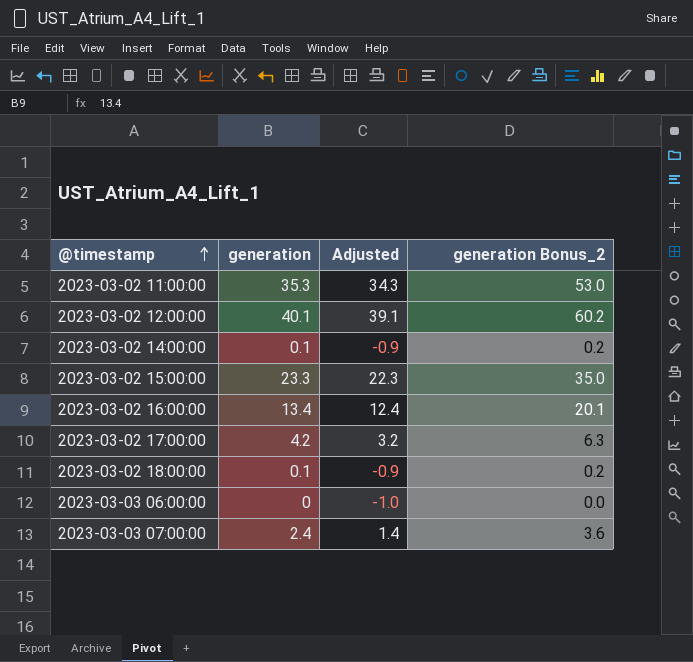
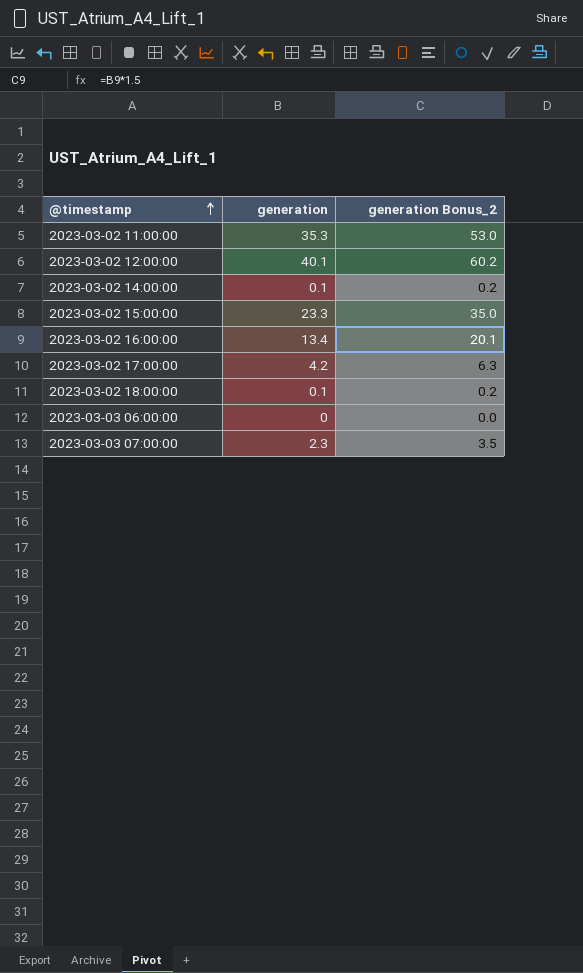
column Adjusted | formula: [generation] - 1 -> none
2023-03-03 07:00:00 | generation: 2.4 -> 2.3
2023-03-03 07:00:00 | generation Bonus_2: 3.6 -> 3.5

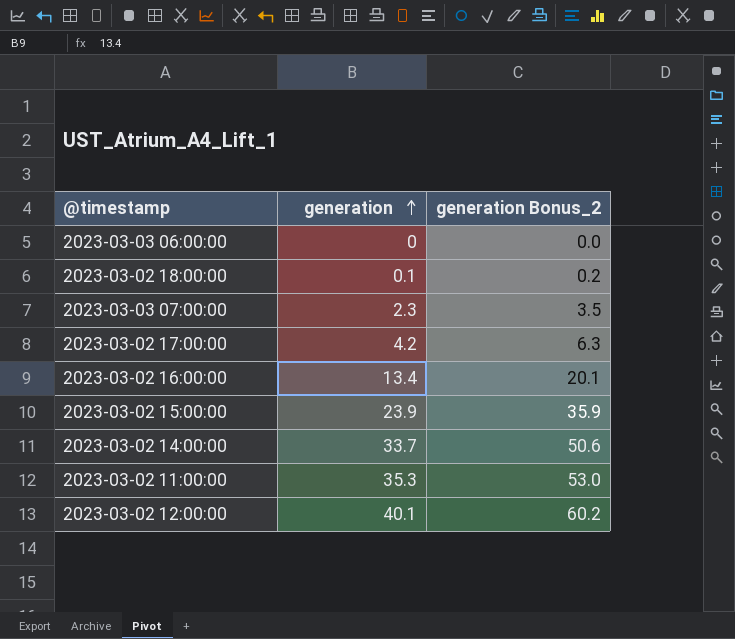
row order: @timestamp ascending -> generation ascending
2023-03-02 15:00:00 | generation: 23.3 -> 23.9
2023-03-02 15:00:00 | generation Bonus_2: 35.0 -> 35.9
2023-03-02 14:00:00 | generation: 0.1 -> 33.7
2023-03-02 14:00:00 | generation Bonus_2: 0.2 -> 50.6

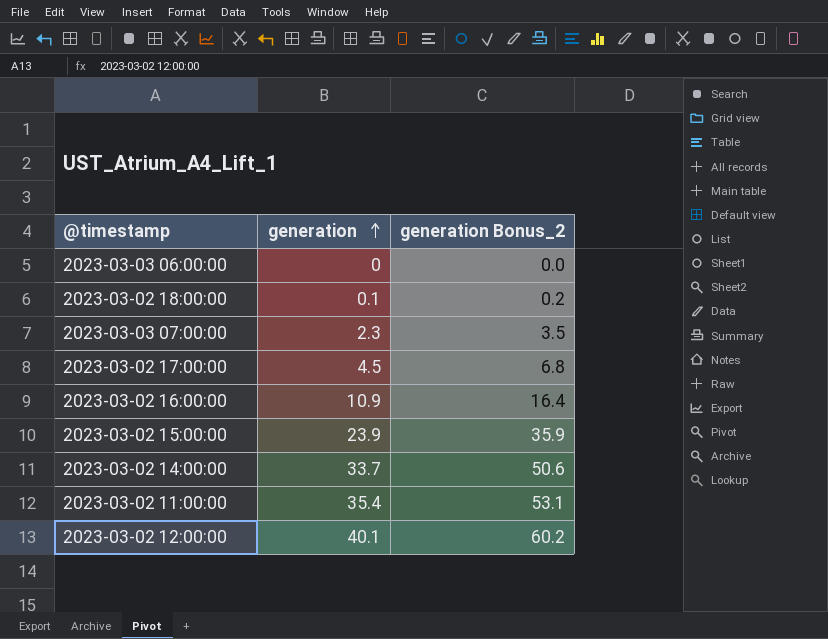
2023-03-02 17:00:00 | generation: 4.2 -> 4.5
2023-03-02 17:00:00 | generation Bonus_2: 6.3 -> 6.8
2023-03-02 16:00:00 | generation: 13.4 -> 10.9
2023-03-02 16:00:00 | generation Bonus_2: 20.1 -> 16.4
2023-03-02 11:00:00 | generation: 35.3 -> 35.4
2023-03-02 11:00:00 | generation Bonus_2: 53.0 -> 53.1

